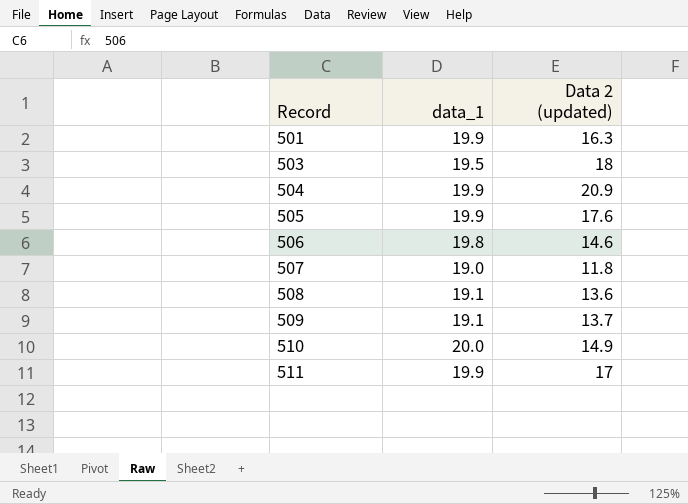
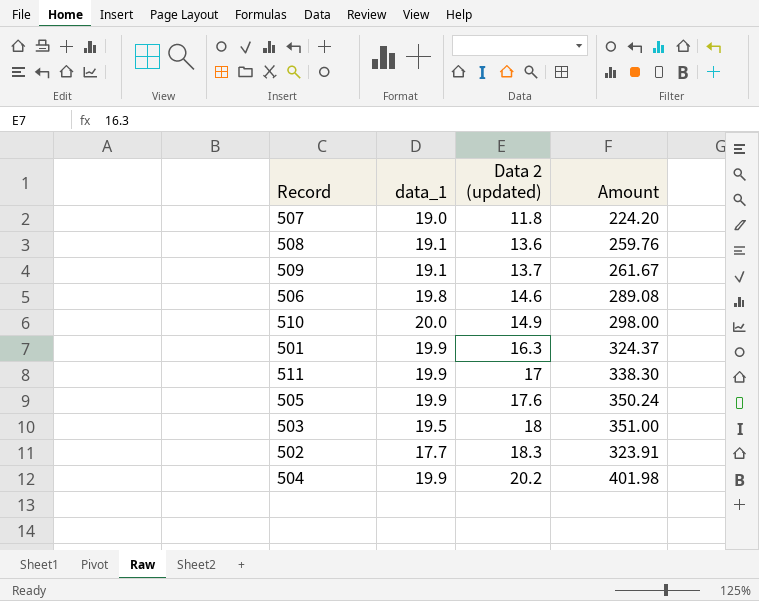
row order: Record ascending -> Data 2 (updated) ascending
column Amount | formula: none -> [data_1] * [Data 2 (updated)]
row 502: none -> 17.7 | 18.3 | 323.91
504 | Data 2 (updated): 20.9 -> 20.2

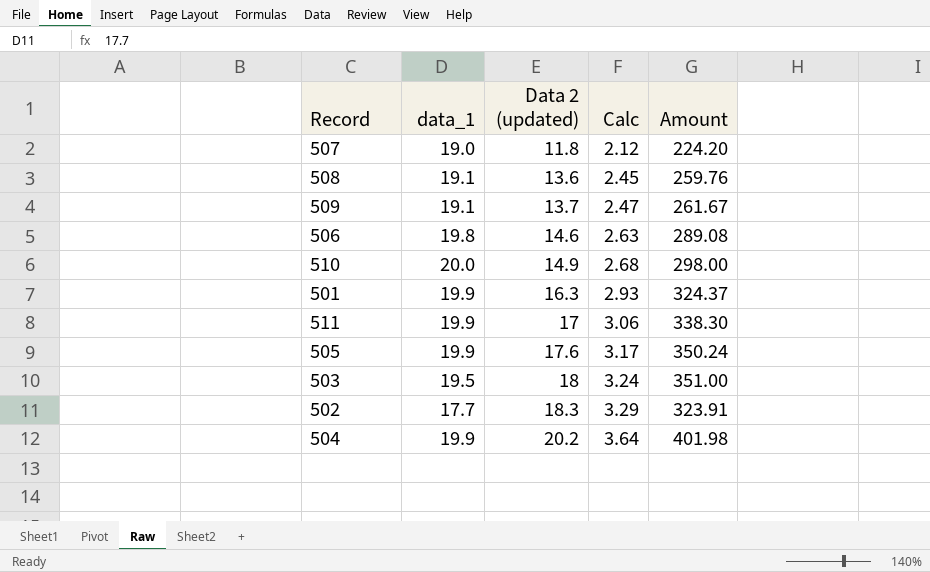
column Calc | formula: none -> [Data 2 (updated)] * 0.18

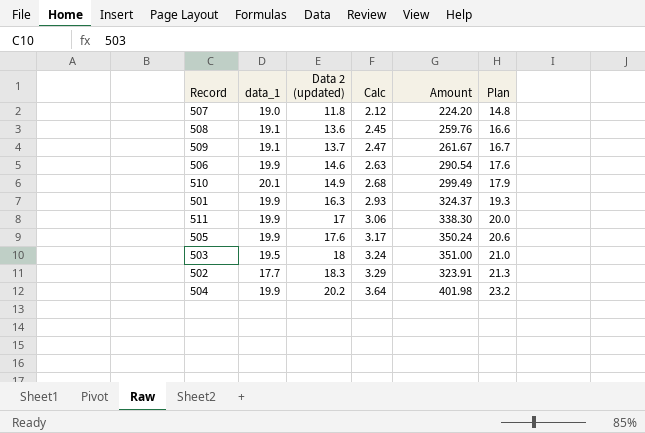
column Plan | formula: none -> [Data 2 (updated)] + 3
506 | data_1: 19.8 -> 19.9
506 | Amount: 289.08 -> 290.54
510 | data_1: 20.0 -> 20.1
510 | Amount: 298.00 -> 299.49

